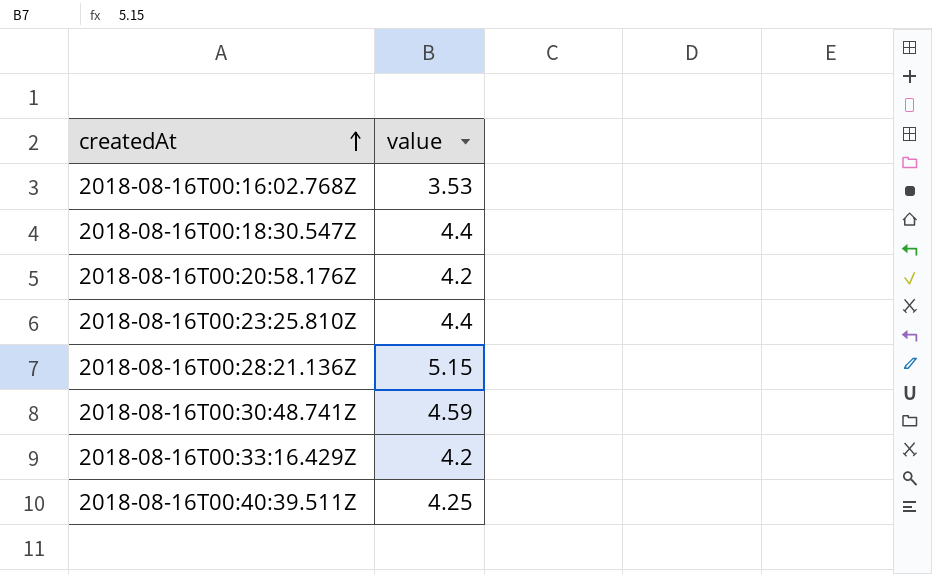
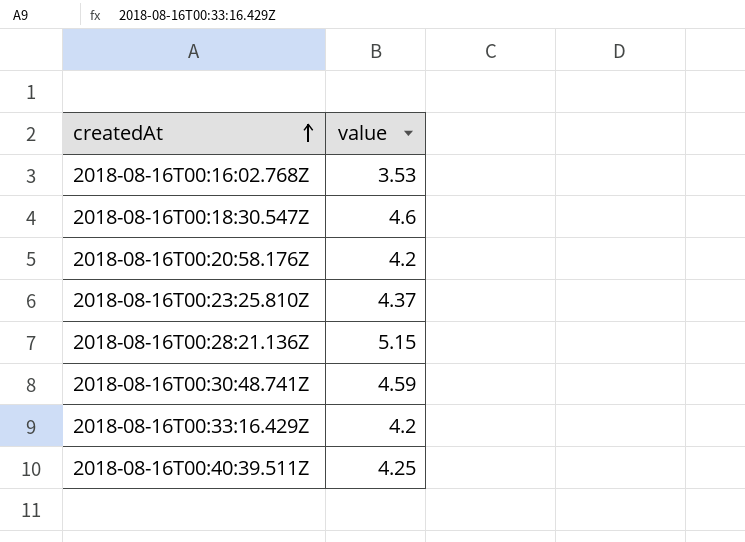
2018-08-16T00:18:30.547Z | value: 4.4 -> 4.6
2018-08-16T00:23:25.810Z | value: 4.4 -> 4.37

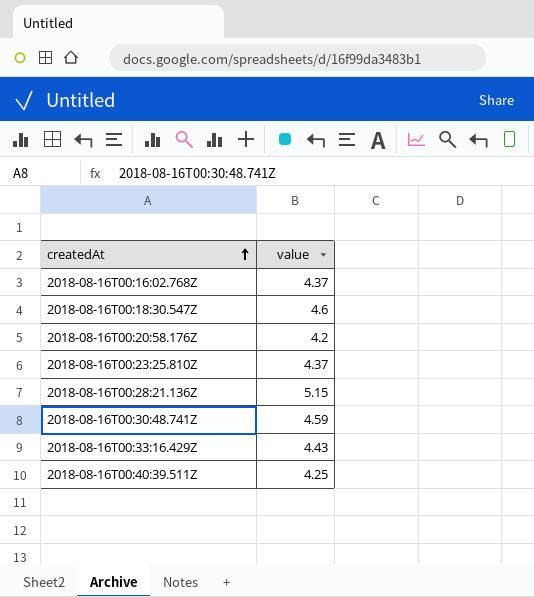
2018-08-16T00:16:02.768Z | value: 3.53 -> 4.37
2018-08-16T00:33:16.429Z | value: 4.2 -> 4.43

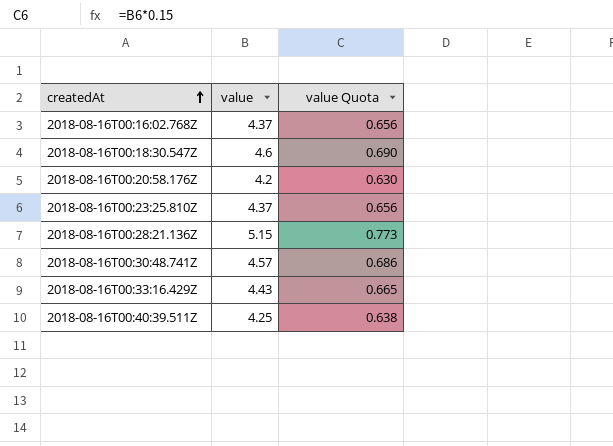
column value Quota | formula: none -> [value] * 0.15
2018-08-16T00:30:48.741Z | value: 4.59 -> 4.57

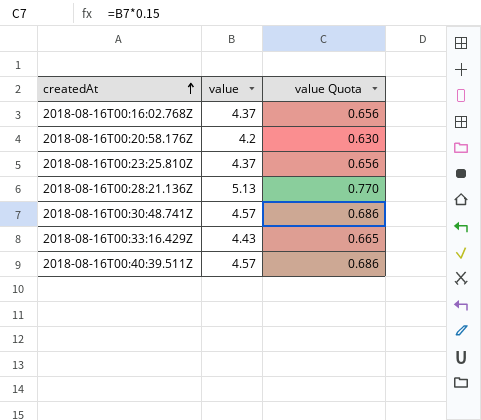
row 2018-08-16T00:18:30.547Z: 4.6 | 0.690 -> none
2018-08-16T00:28:21.136Z | value: 5.15 -> 5.13
2018-08-16T00:28:21.136Z | value Quota: 0.773 -> 0.770
2018-08-16T00:40:39.511Z | value: 4.25 -> 4.57
2018-08-16T00:40:39.511Z | value Quota: 0.638 -> 0.686

